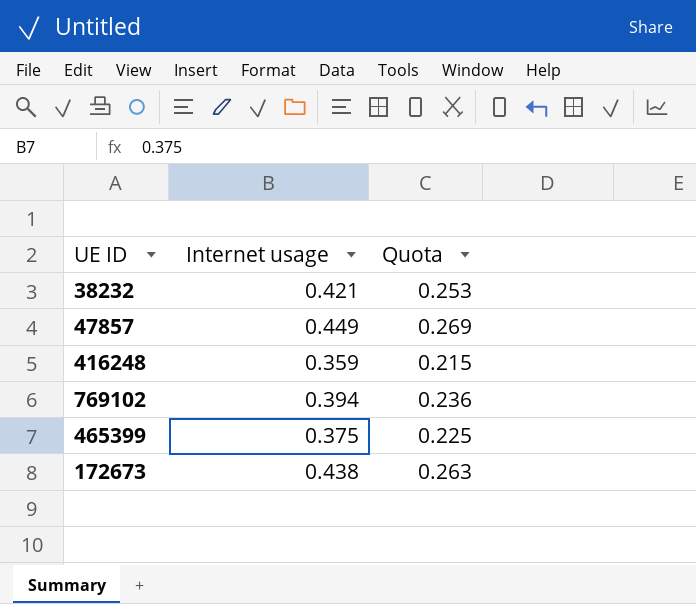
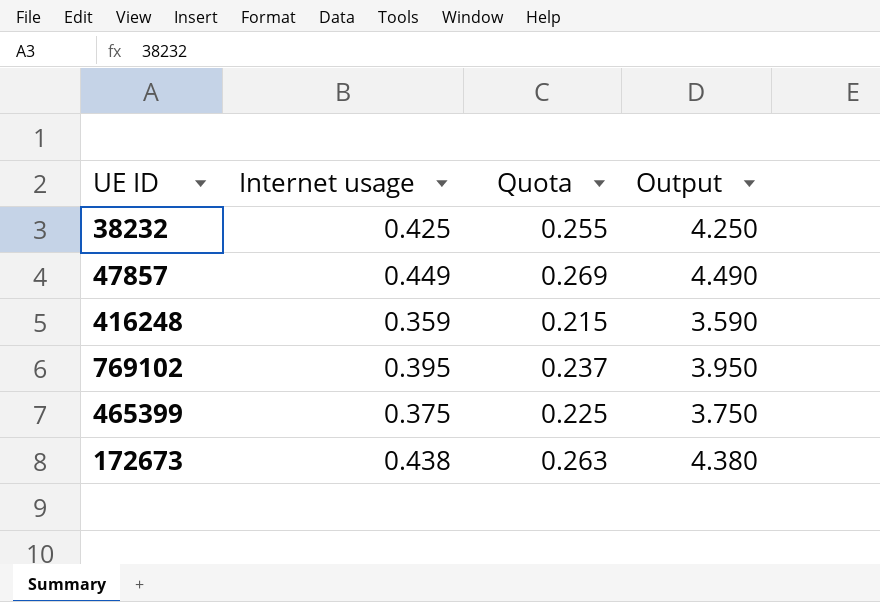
column Output | formula: none -> [Internet usage] * 10
38232 | Internet usage: 0.421 -> 0.425
38232 | Quota: 0.253 -> 0.255
769102 | Internet usage: 0.394 -> 0.395
769102 | Quota: 0.236 -> 0.237

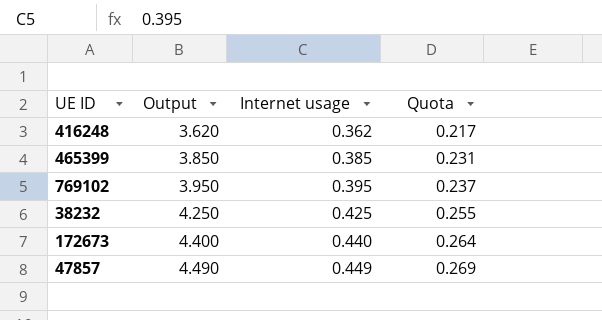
row order: none -> Output ascending
column Output | position: 4 -> 2
416248 | Output: 3.590 -> 3.620
416248 | Internet usage: 0.359 -> 0.362
416248 | Quota: 0.215 -> 0.217
465399 | Output: 3.750 -> 3.850
465399 | Internet usage: 0.375 -> 0.385
465399 | Quota: 0.225 -> 0.231
172673 | Output: 4.380 -> 4.400
172673 | Internet usage: 0.438 -> 0.440
172673 | Quota: 0.263 -> 0.264

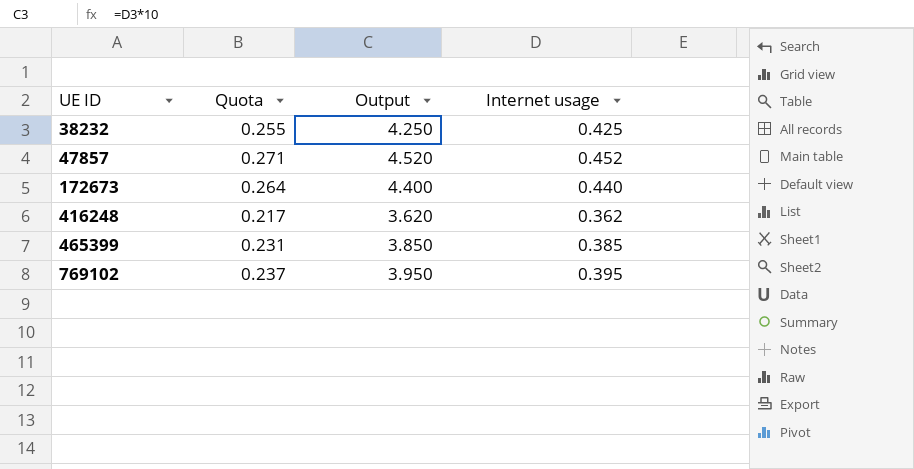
row order: Output ascending -> UE ID ascending
column Quota | position: 4 -> 2
47857 | Quota: 0.269 -> 0.271
47857 | Output: 4.490 -> 4.520
47857 | Internet usage: 0.449 -> 0.452

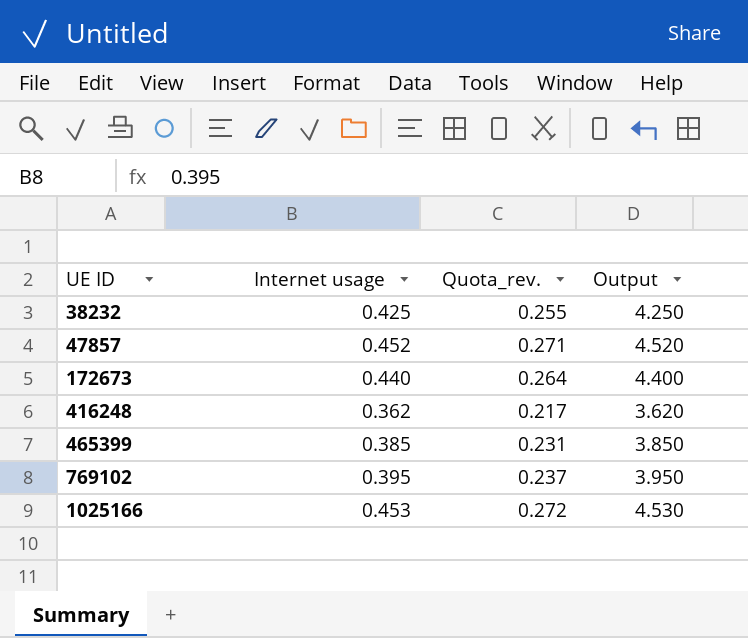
column Internet usage | position: 4 -> 2
column name: Quota -> Quota_rev.
row 1025166: none -> 0.453 | 0.272 | 4.530

